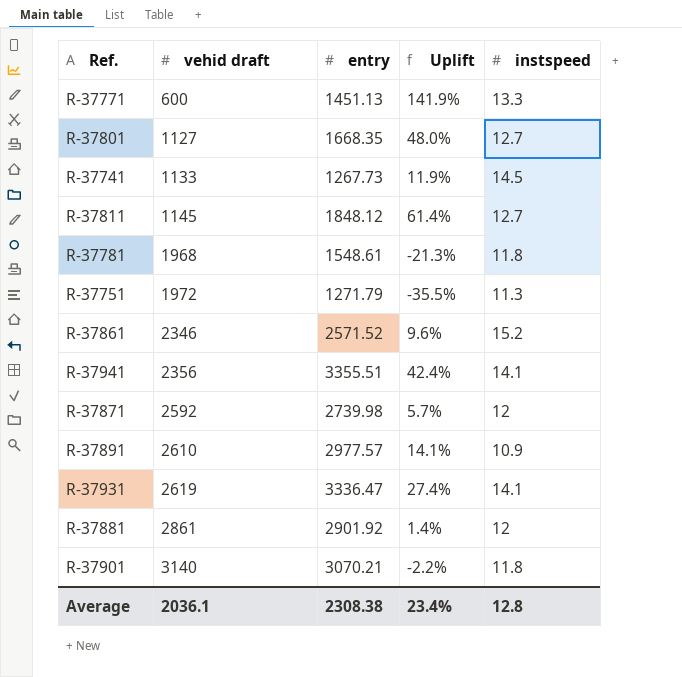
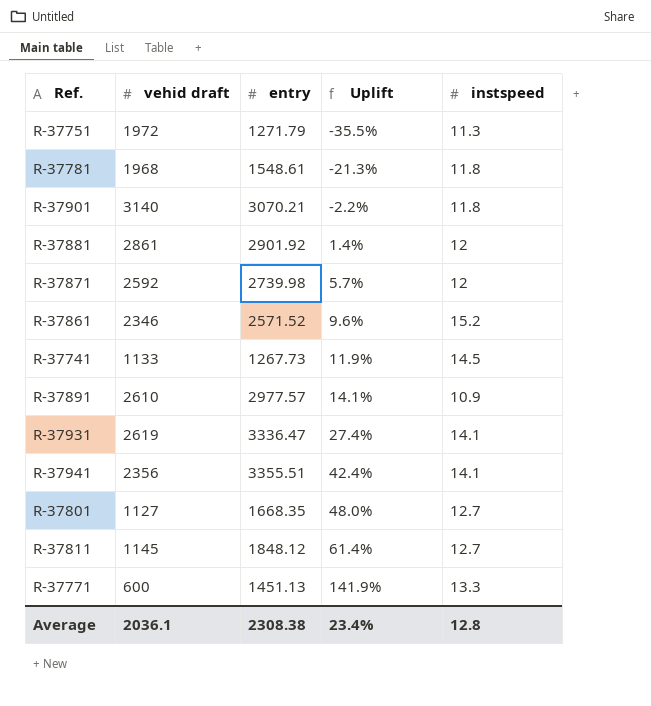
row order: vehid draft ascending -> Uplift ascending

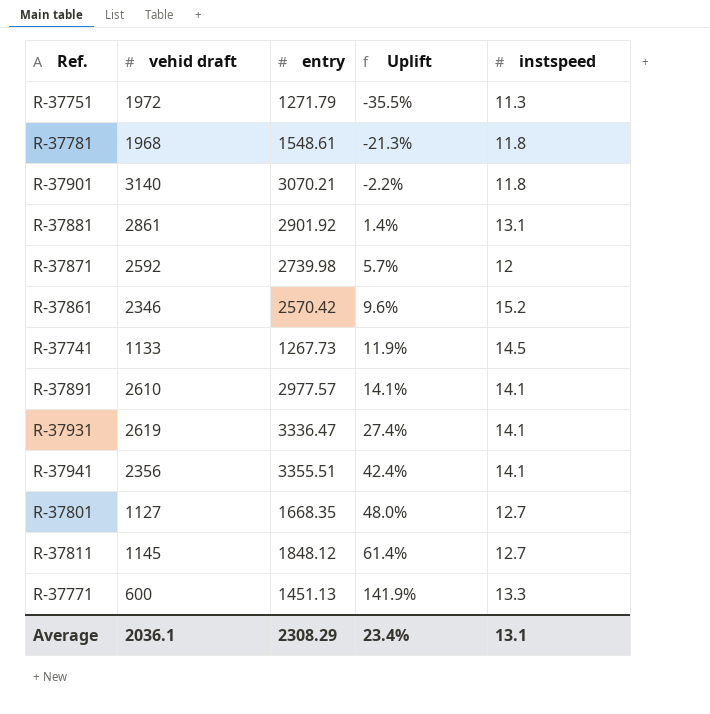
R-37881 | instspeed: 12 -> 13.1
R-37861 | entry: 2571.52 -> 2570.42
R-37891 | instspeed: 10.9 -> 14.1
Average | entry: 2308.38 -> 2308.29
Average | instspeed: 12.8 -> 13.1

